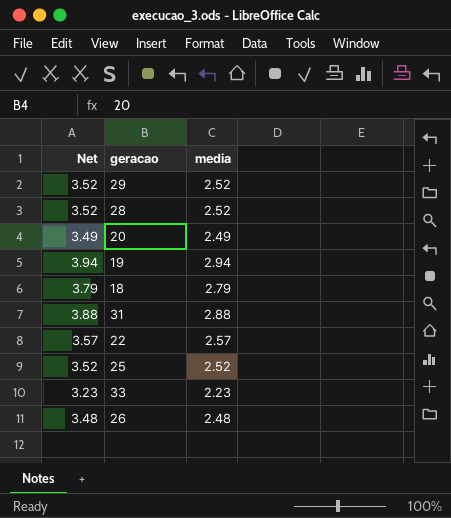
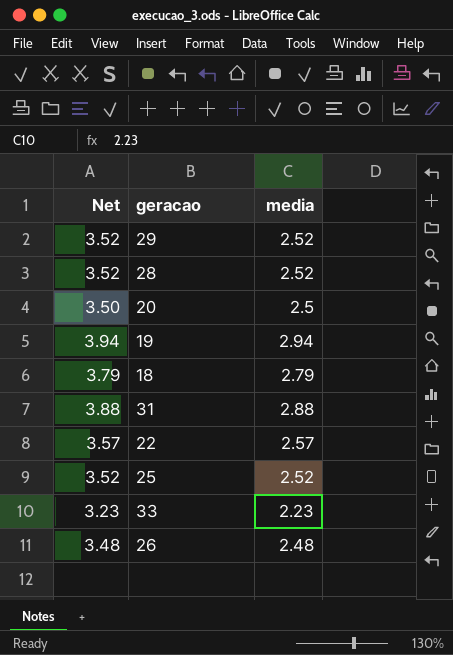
20 | Net: 3.49 -> 3.50
20 | media: 2.49 -> 2.5

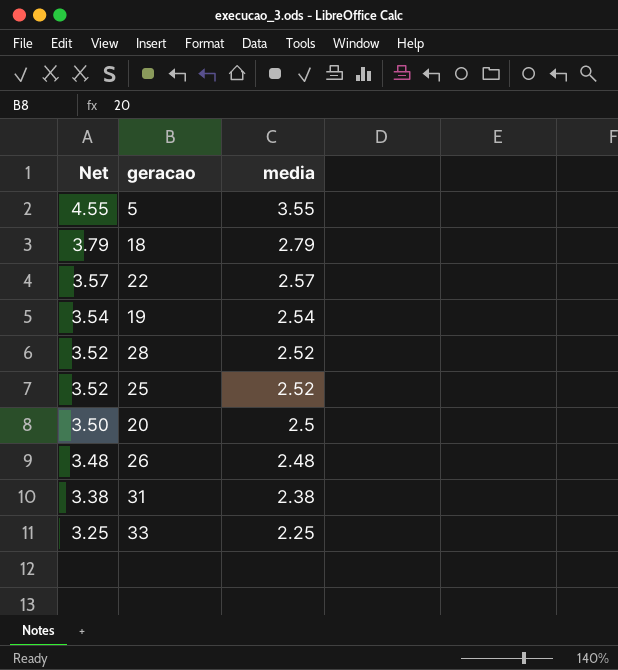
row order: none -> Net descending
row 29: 3.52 | 2.52 -> none
row 5: none -> 4.55 | 3.55
19 | Net: 3.94 -> 3.54
19 | media: 2.94 -> 2.54
31 | Net: 3.88 -> 3.38
31 | media: 2.88 -> 2.38
33 | Net: 3.23 -> 3.25
33 | media: 2.23 -> 2.25

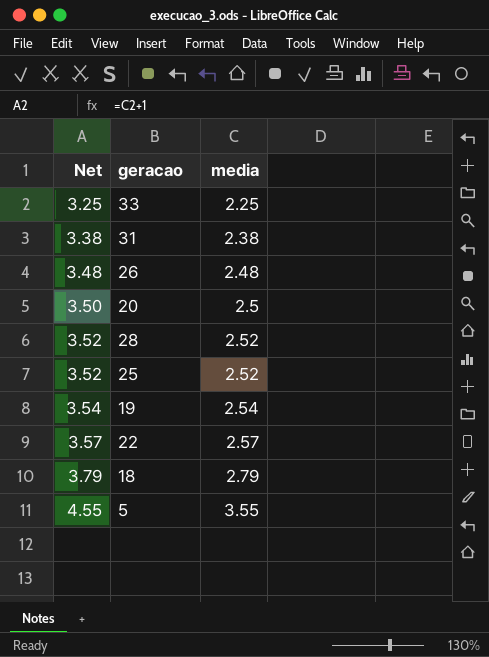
row order: Net descending -> Net ascending

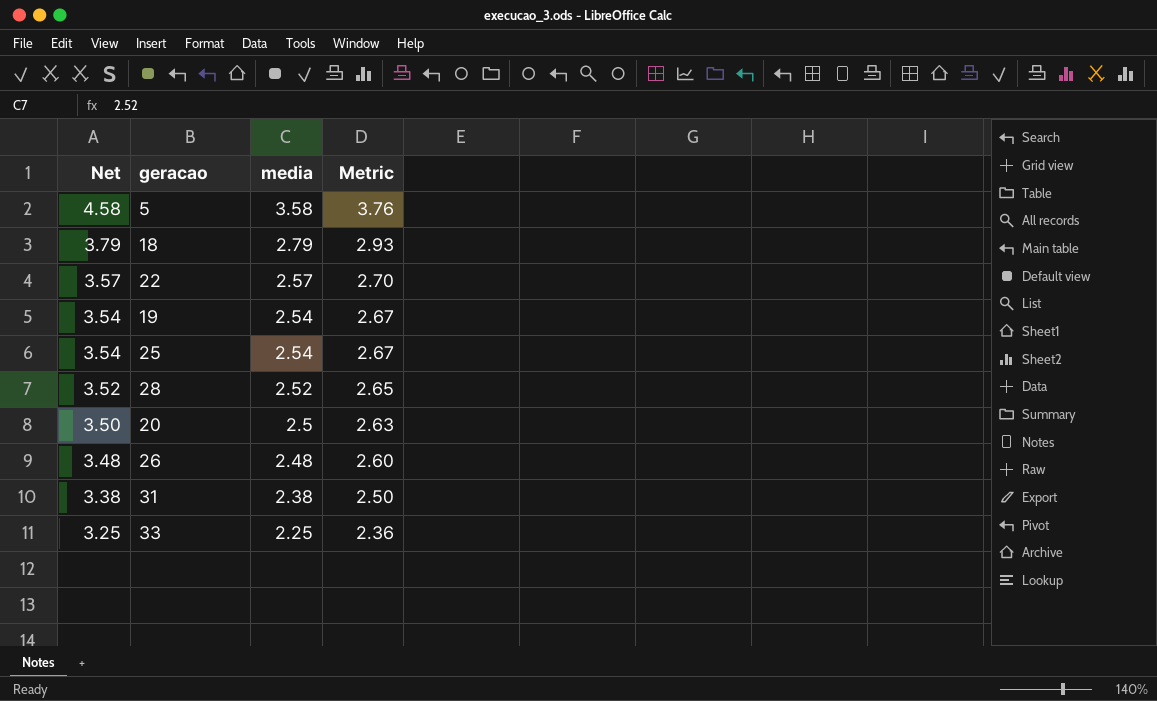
row order: Net ascending -> Net descending
column Metric | formula: none -> [media] * 1.05
5 | Net: 4.55 -> 4.58
5 | media: 3.55 -> 3.58
25 | Net: 3.52 -> 3.54
25 | media: 2.52 -> 2.54

